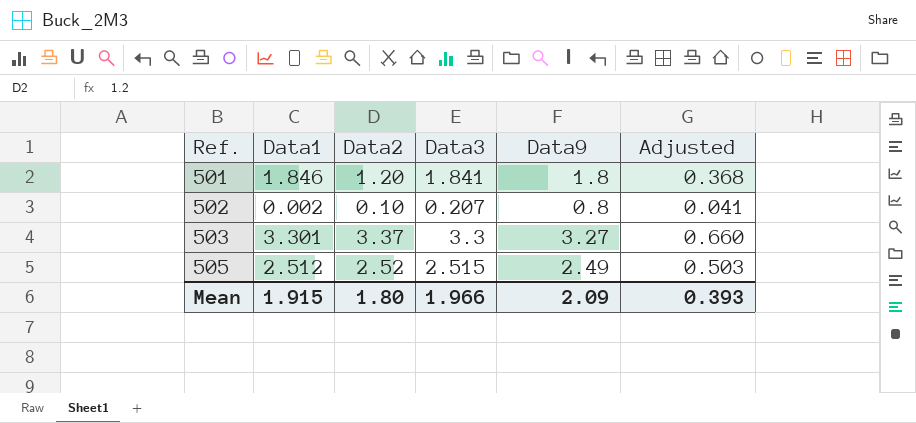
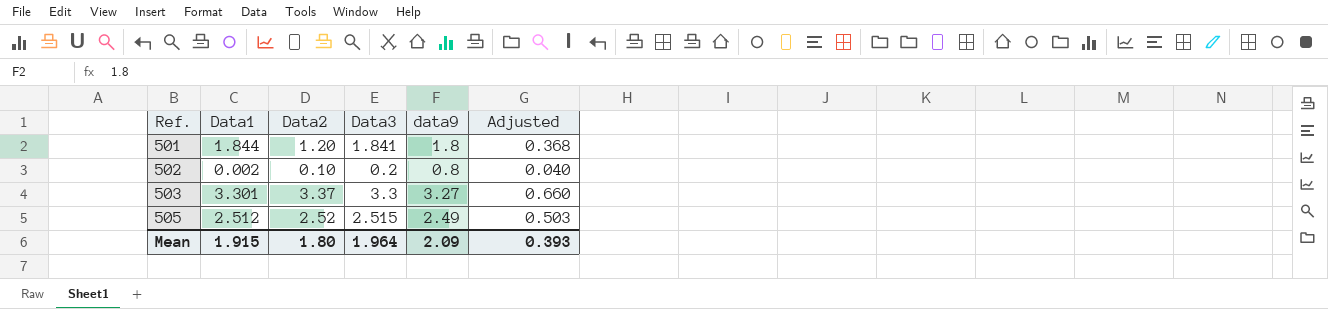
column name: Data9 -> data9
501 | Data1: 1.846 -> 1.844
502 | Data3: 0.207 -> 0.2
502 | Adjusted: 0.041 -> 0.040
Mean | Data3: 1.966 -> 1.964

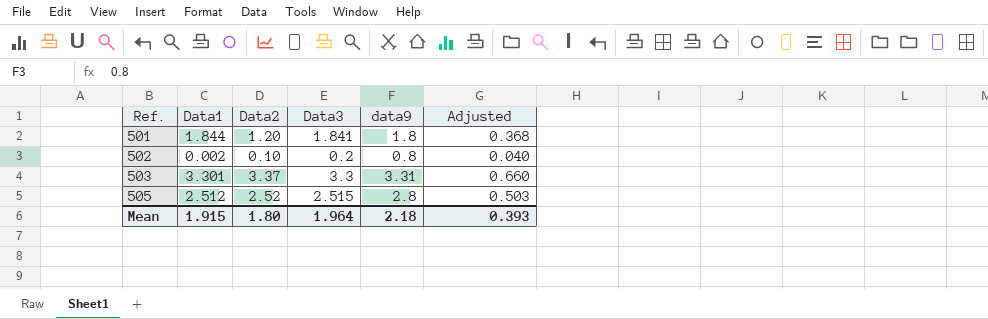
503 | data9: 3.27 -> 3.31
505 | data9: 2.49 -> 2.8
Mean | data9: 2.09 -> 2.18

